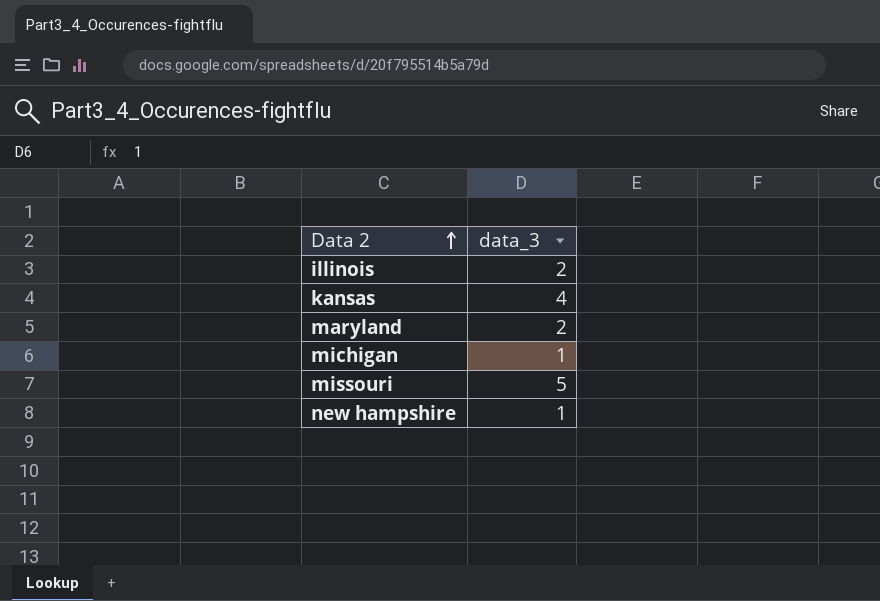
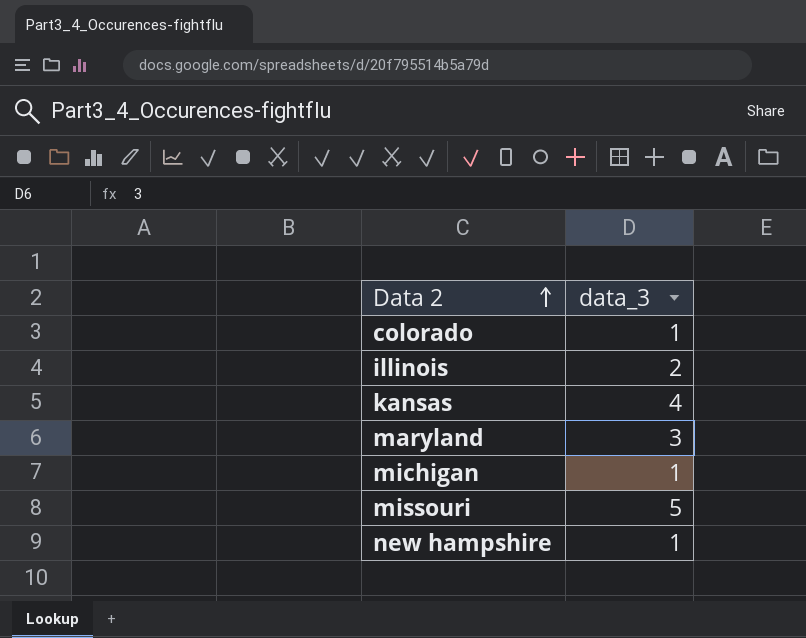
row colorado: none -> 1
maryland | data_3: 2 -> 3

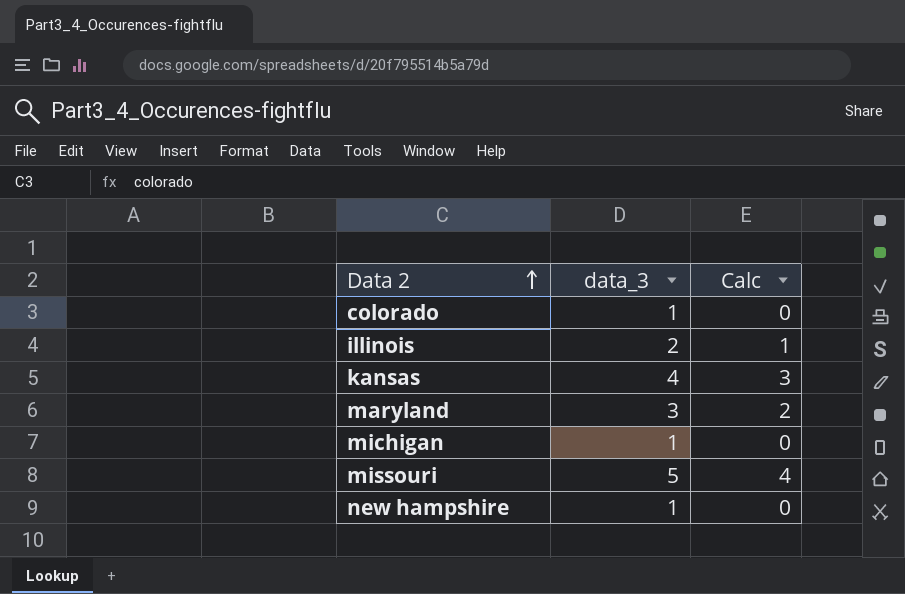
column Calc | formula: none -> [data_3] - 1

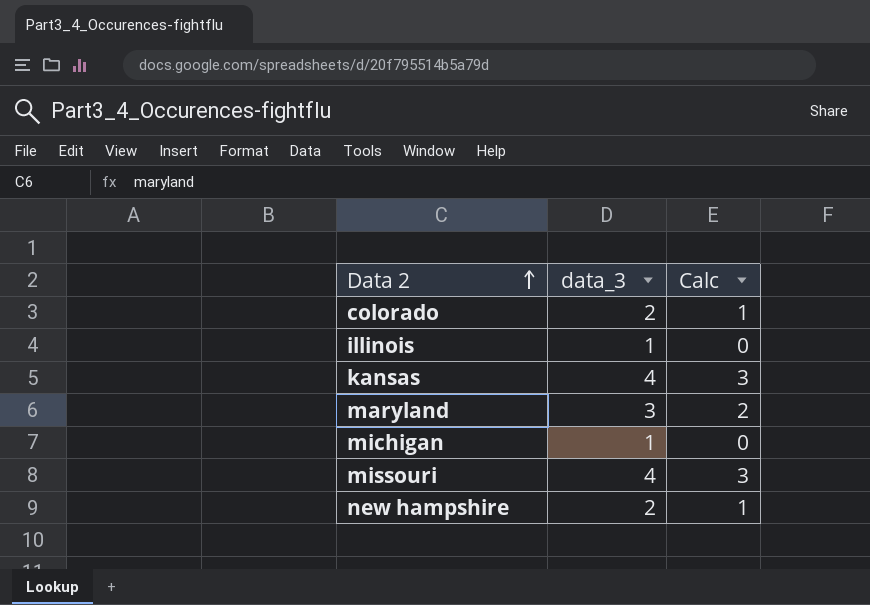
colorado | data_3: 1 -> 2
colorado | Calc: 0 -> 1
illinois | data_3: 2 -> 1
illinois | Calc: 1 -> 0
missouri | data_3: 5 -> 4
missouri | Calc: 4 -> 3
new hampshire | data_3: 1 -> 2
new hampshire | Calc: 0 -> 1

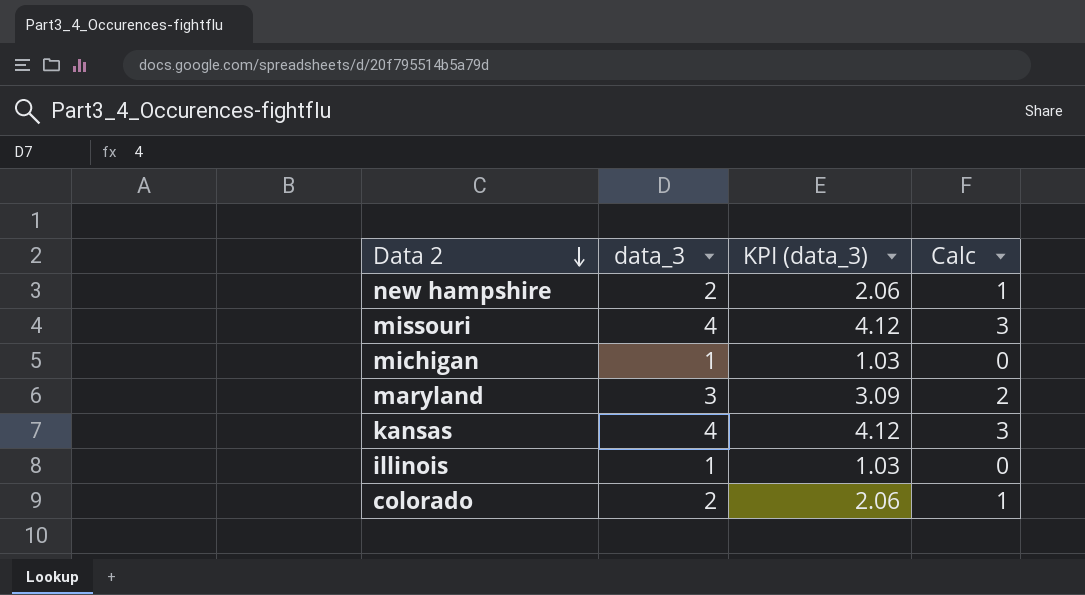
row order: Data 2 ascending -> Data 2 descending
column KPI (data_3) | formula: none -> [data_3] * 1.03

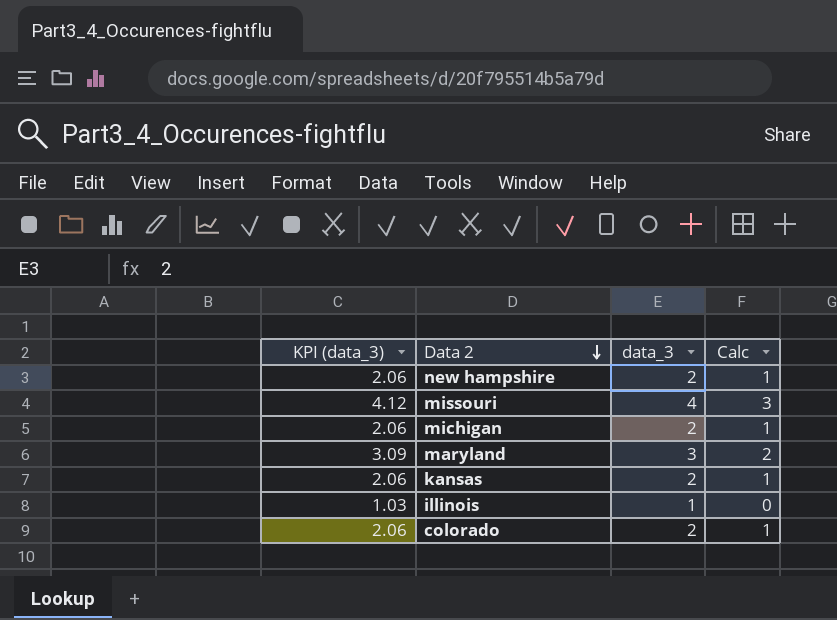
column KPI (data_3) | position: 3 -> 1
michigan | KPI (data_3): 1.03 -> 2.06
michigan | data_3: 1 -> 2
michigan | Calc: 0 -> 1
kansas | KPI (data_3): 4.12 -> 2.06
kansas | data_3: 4 -> 2
kansas | Calc: 3 -> 1

